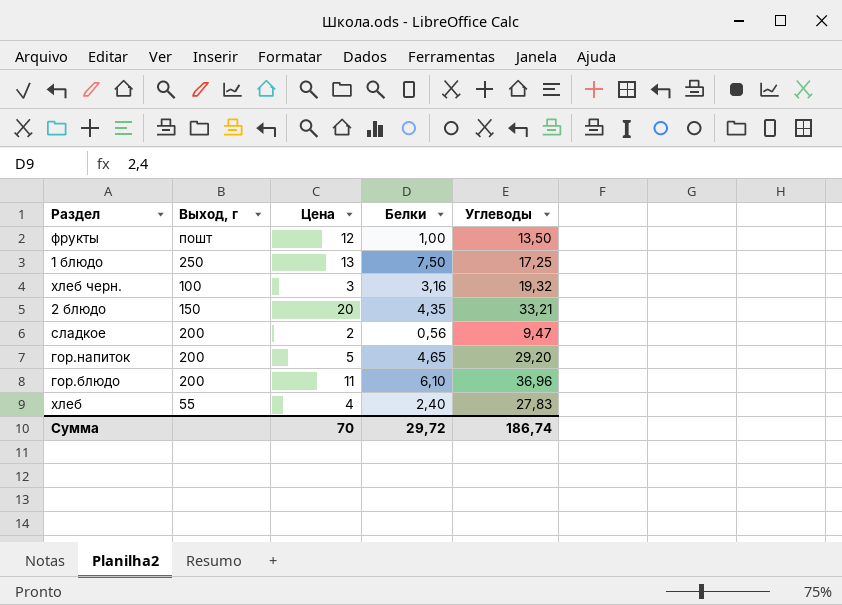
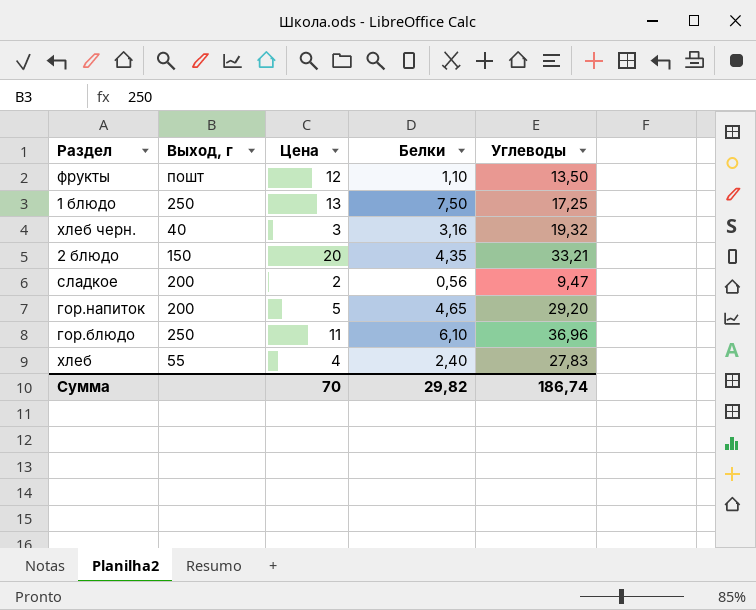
фрукты | Белки: 1,00 -> 1,10
хлеб черн. | Выход, г: 100 -> 40
гор.блюдо | Выход, г: 200 -> 250
Сумма | Белки: 29,72 -> 29,82

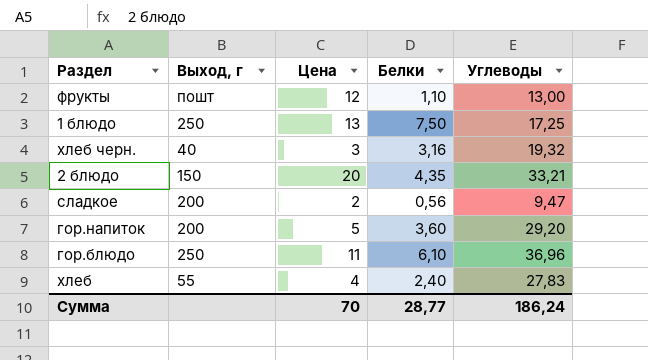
фрукты | Углеводы: 13,50 -> 13,00
гор.напиток | Белки: 4,65 -> 3,60
Сумма | Белки: 29,82 -> 28,77
Сумма | Углеводы: 186,74 -> 186,24

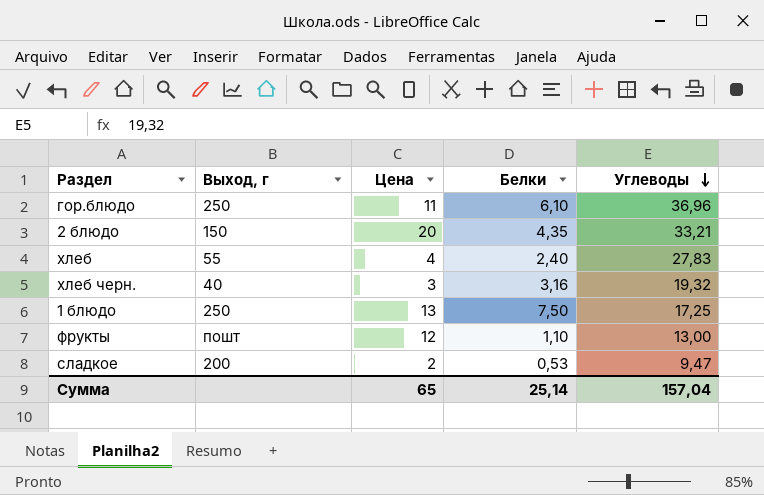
row order: none -> Углеводы descending
row гор.напиток: 200 | 5 | 3,60 | 29,20 -> none
сладкое | Белки: 0,56 -> 0,53
Сумма | Цена: 70 -> 65
Сумма | Белки: 28,77 -> 25,14
Сумма | Углеводы: 186,24 -> 157,04

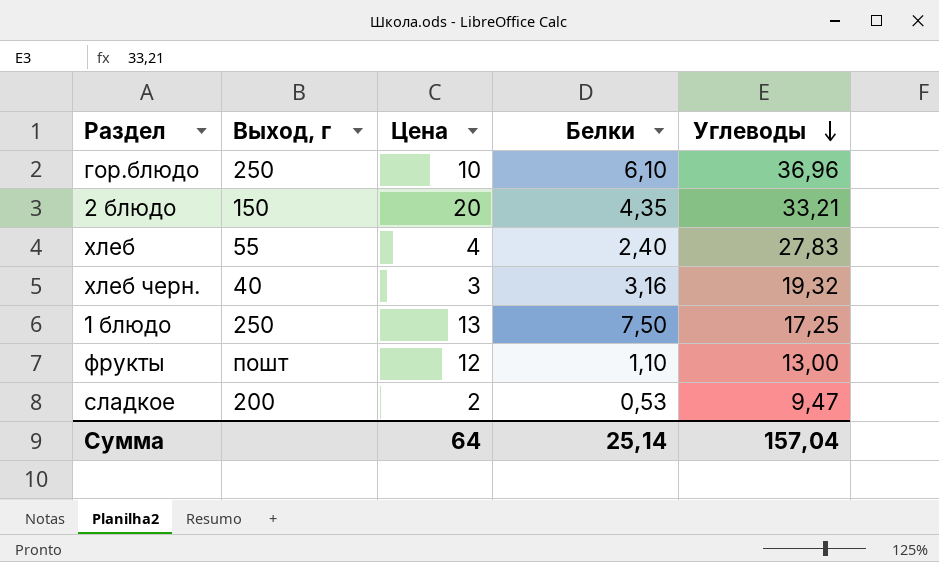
гор.блюдо | Цена: 11 -> 10
Сумма | Цена: 65 -> 64

